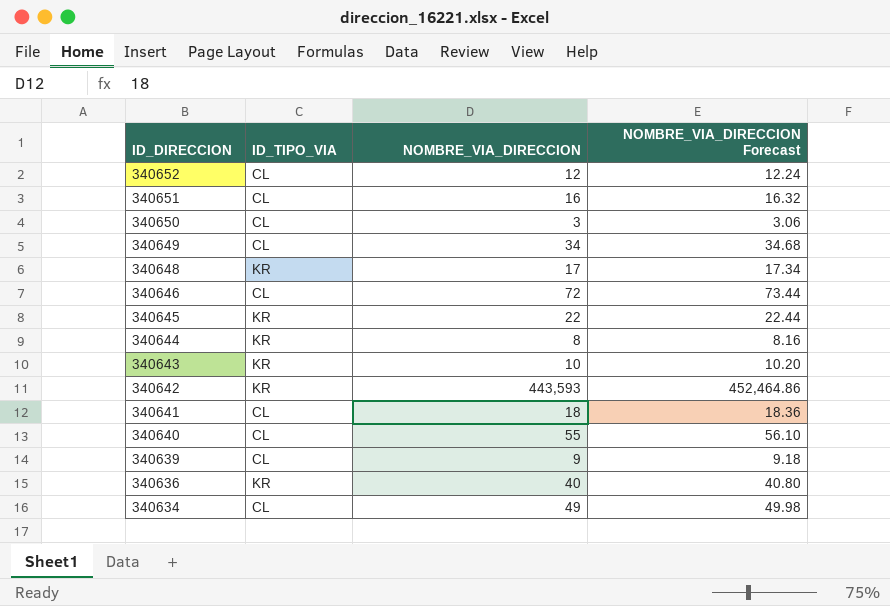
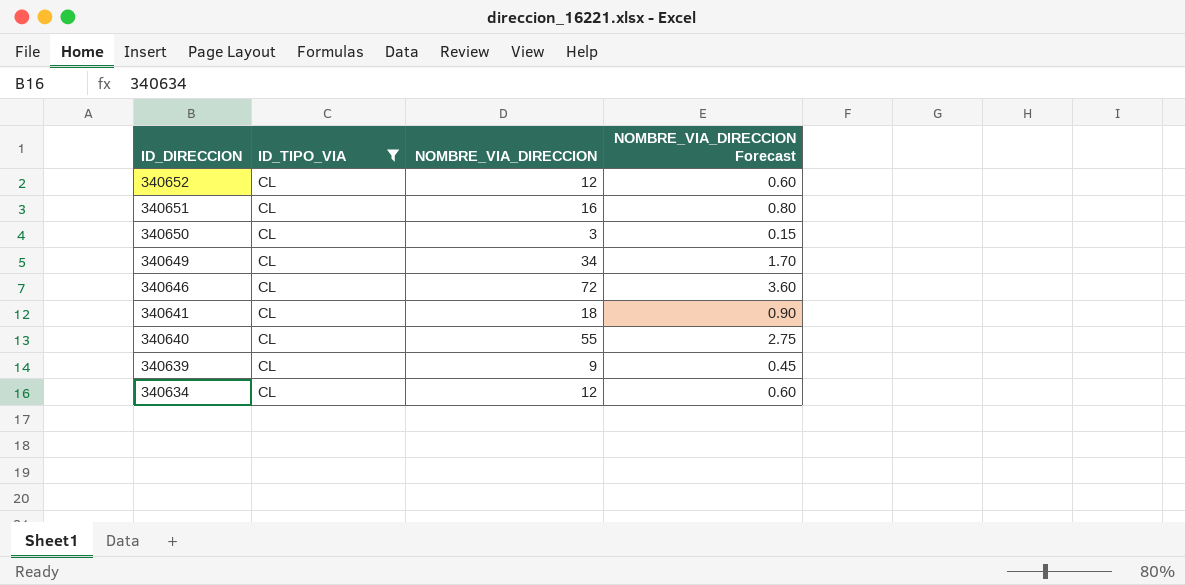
filter: none -> ID_TIPO_VIA = CL
column NOMBRE_VIA_DIRECCION Forecast | formula: [NOMBRE_VIA_DIRECCION] * 1.02 -> [NOMBRE_VIA_DIRECCION] * 0.05
340634 | NOMBRE_VIA_DIRECCION: 49 -> 12

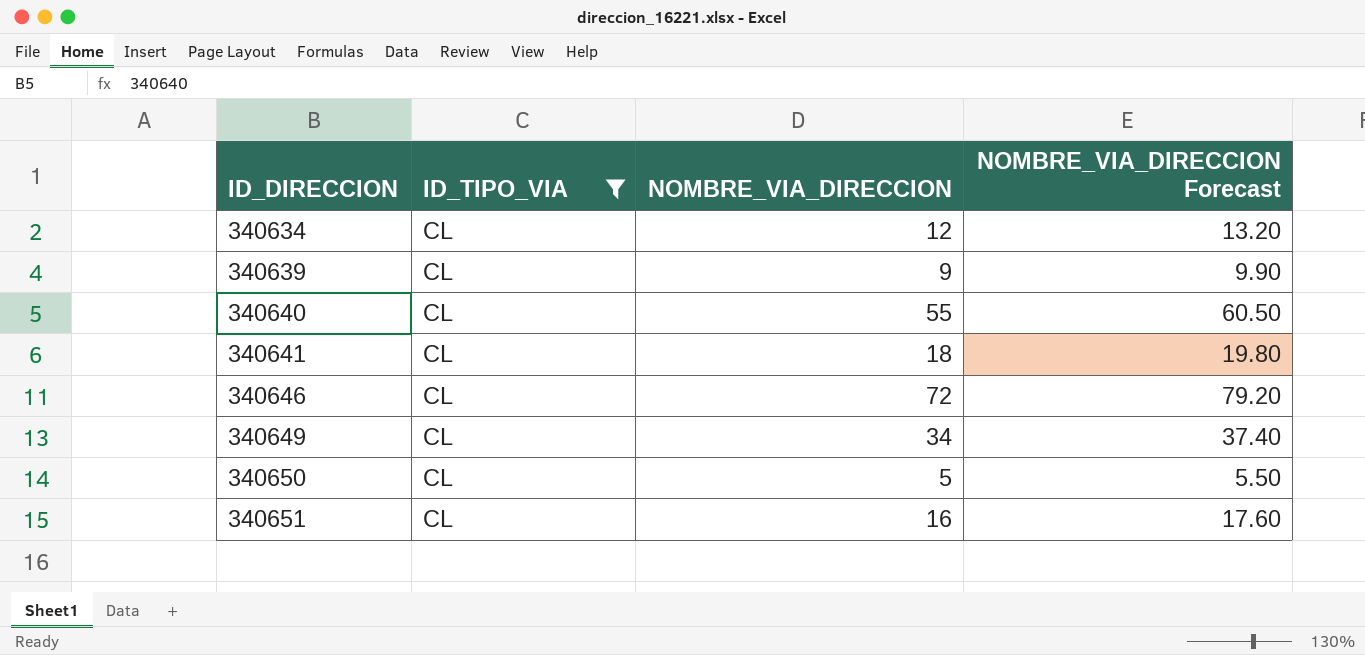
row order: ID_DIRECCION descending -> ID_DIRECCION ascending
column NOMBRE_VIA_DIRECCION Forecast | formula: [NOMBRE_VIA_DIRECCION] * 0.05 -> [NOMBRE_VIA_DIRECCION] * 1.1
row 340652: CL | 12 | 0.60 -> none
340650 | NOMBRE_VIA_DIRECCION: 3 -> 5

